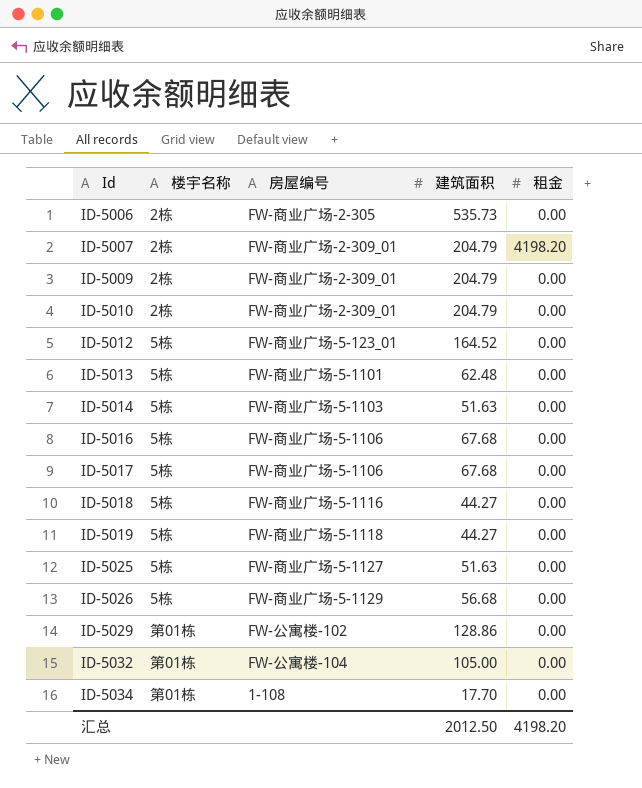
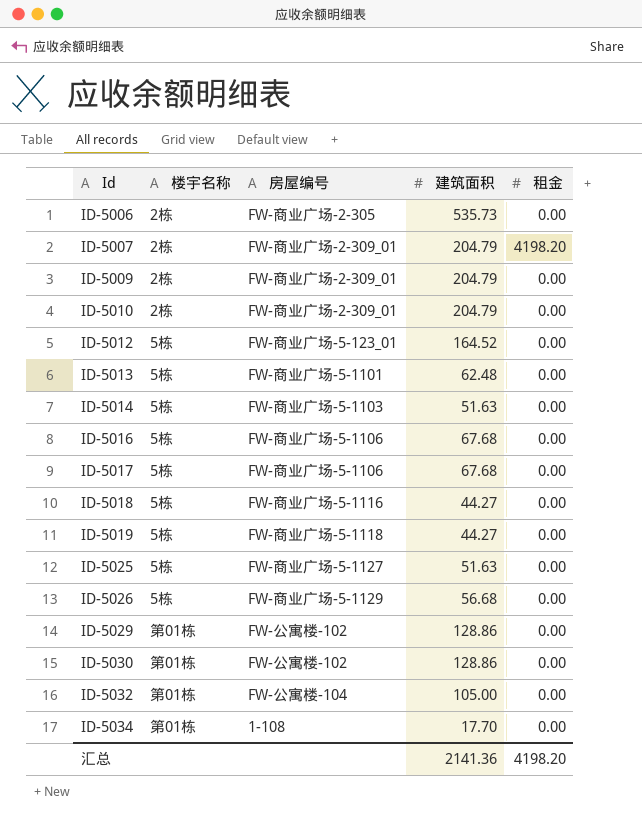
row ID-5030: none -> 第01栋 | FW-公寓楼-102 | 128.86 | 0.00
汇总 | 建筑面积: 2012.50 -> 2141.36

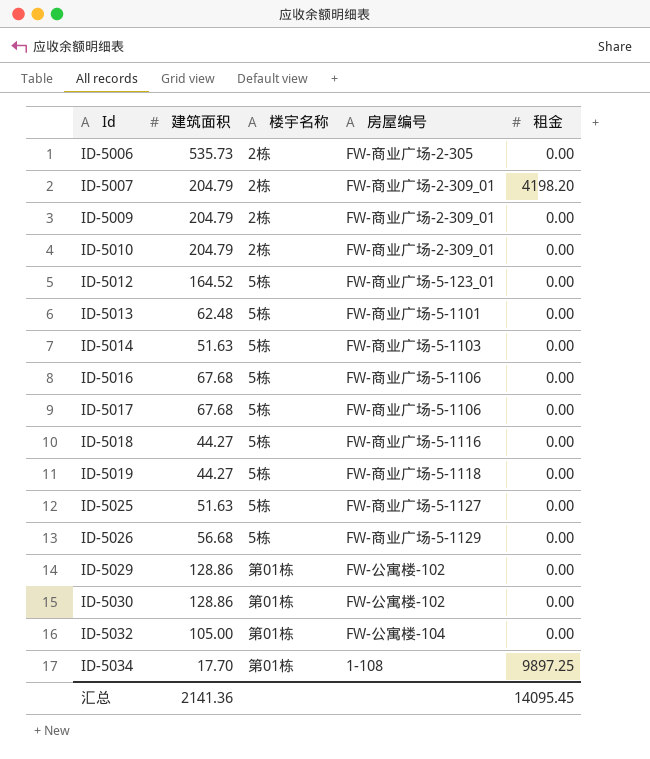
column 建筑面积 | position: 4 -> 2
ID-5034 | 租金: 0.00 -> 9897.25
汇总 | 租金: 4198.20 -> 14095.45

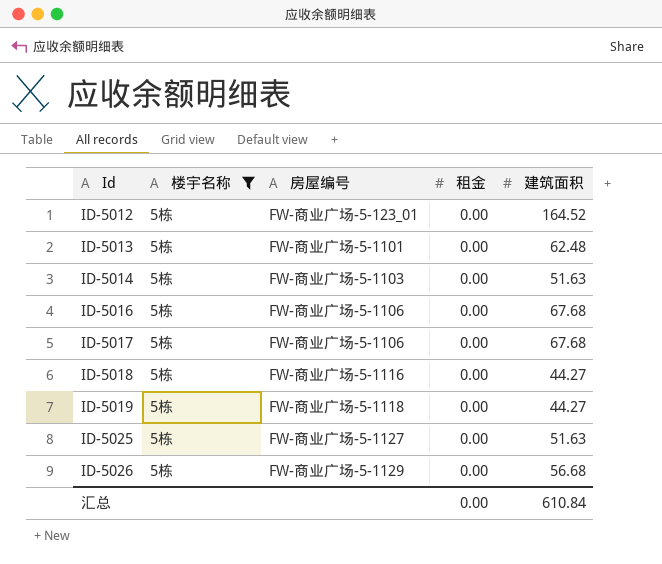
filter: none -> 楼宇名称 = 5栋
column 建筑面积 | position: 2 -> 5
汇总 | 租金: 14095.45 -> 0.00
汇总 | 建筑面积: 2141.36 -> 610.84

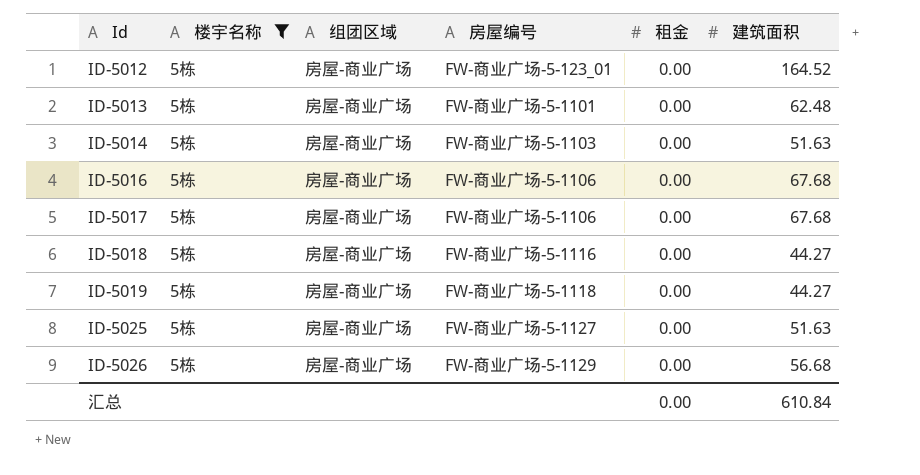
column 组团区域 | position: none -> 3

